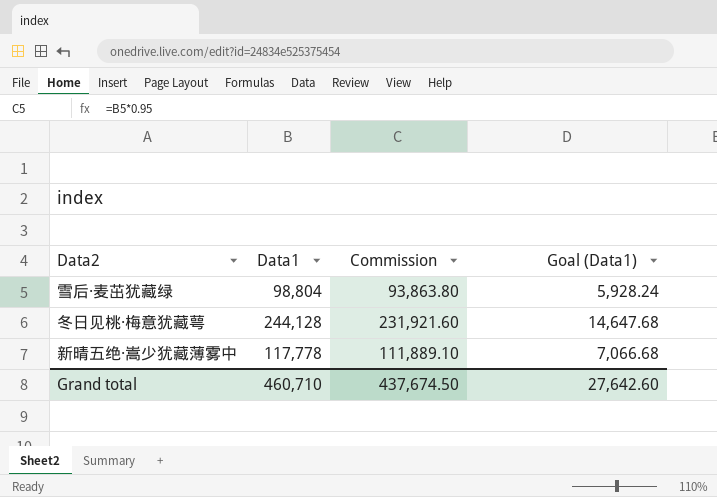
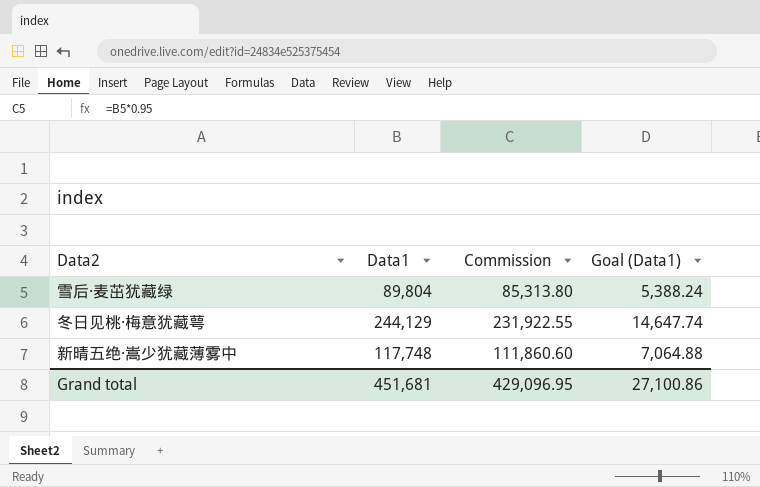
雪后·麦茁犹藏绿 | Data1: 98,804 -> 89,804
雪后·麦茁犹藏绿 | Commission: 93,863.80 -> 85,313.80
雪后·麦茁犹藏绿 | Goal (Data1): 5,928.24 -> 5,388.24
冬日见桃·梅意犹藏萼 | Data1: 244,128 -> 244,129
冬日见桃·梅意犹藏萼 | Commission: 231,921.60 -> 231,922.55
冬日见桃·梅意犹藏萼 | Goal (Data1): 14,647.68 -> 14,647.74
新晴五绝·嵩少犹藏薄雾中 | Data1: 117,778 -> 117,748
新晴五绝·嵩少犹藏薄雾中 | Commission: 111,889.10 -> 111,860.60
新晴五绝·嵩少犹藏薄雾中 | Goal (Data1): 7,066.68 -> 7,064.88
Grand total | Data1: 460,710 -> 451,681
Grand total | Commission: 437,674.50 -> 429,096.95
Grand total | Goal (Data1): 27,642.60 -> 27,100.86

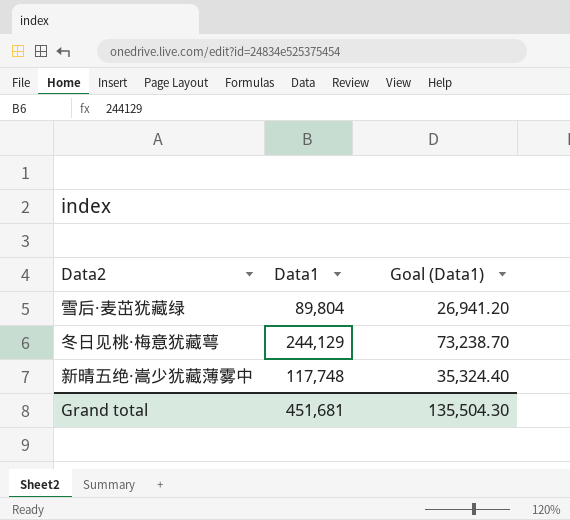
column Commission | formula: [Data1] * 0.95 -> none
column Goal (Data1) | formula: [Data1] * 0.06 -> [Data1] * 0.3
Grand total | Goal (Data1): 27,100.86 -> 135,504.30

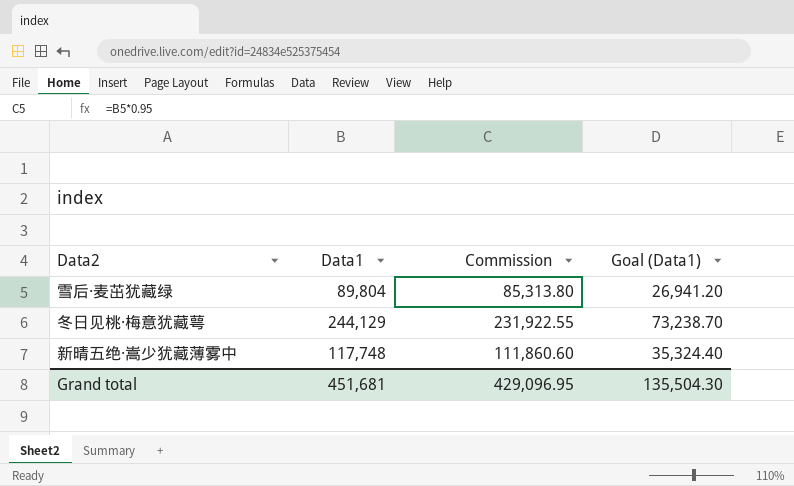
column Commission | formula: none -> [Data1] * 0.95

